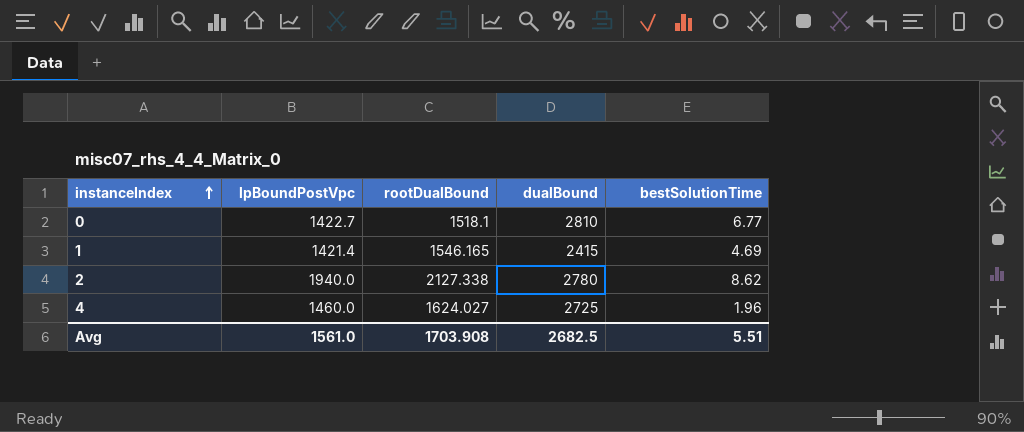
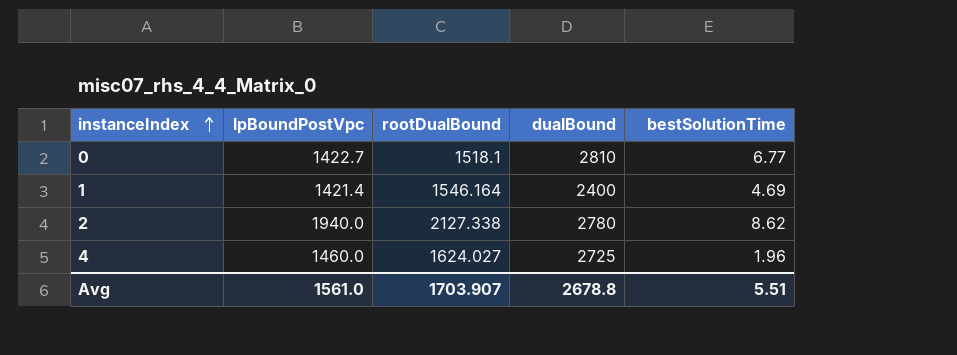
1 | rootDualBound: 1546.165 -> 1546.164
1 | dualBound: 2415 -> 2400
Avg | rootDualBound: 1703.908 -> 1703.907
Avg | dualBound: 2682.5 -> 2678.8

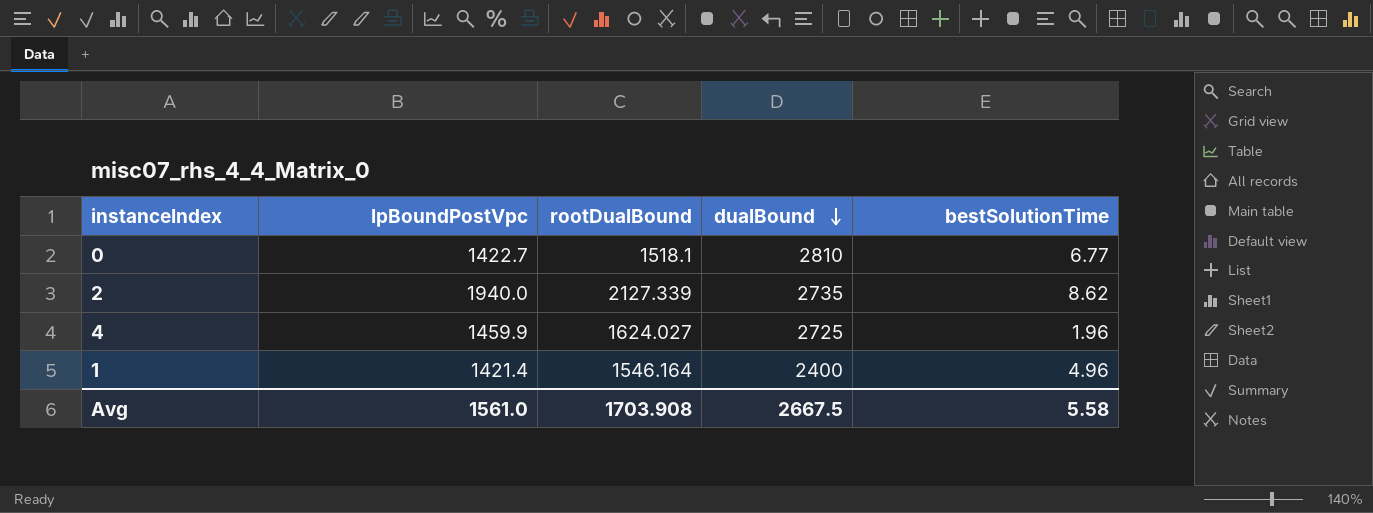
row order: instanceIndex ascending -> dualBound descending
2 | rootDualBound: 2127.338 -> 2127.339
2 | dualBound: 2780 -> 2735
4 | lpBoundPostVpc: 1460.0 -> 1459.9
1 | bestSolutionTime: 4.69 -> 4.96
Avg | rootDualBound: 1703.907 -> 1703.908
Avg | dualBound: 2678.8 -> 2667.5
Avg | bestSolutionTime: 5.51 -> 5.58

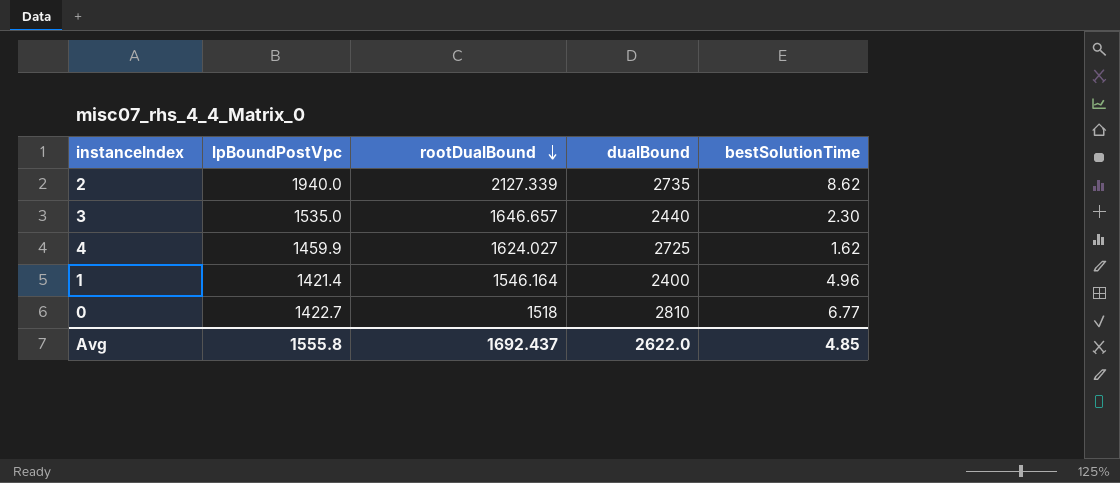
row order: dualBound descending -> rootDualBound descending
row 3: none -> 1535.0 | 1646.657 | 2440 | 2.30
4 | bestSolutionTime: 1.96 -> 1.62
0 | rootDualBound: 1518.1 -> 1518
Avg | lpBoundPostVpc: 1561.0 -> 1555.8
Avg | rootDualBound: 1703.908 -> 1692.437
Avg | dualBound: 2667.5 -> 2622.0
Avg | bestSolutionTime: 5.58 -> 4.85

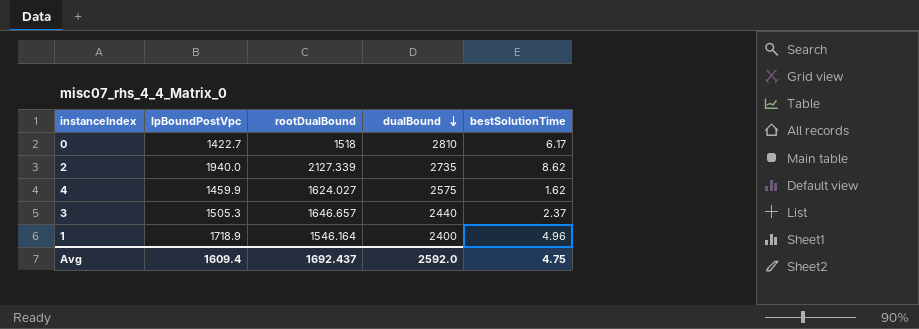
row order: rootDualBound descending -> dualBound descending
0 | bestSolutionTime: 6.77 -> 6.17
4 | dualBound: 2725 -> 2575
3 | lpBoundPostVpc: 1535.0 -> 1505.3
3 | bestSolutionTime: 2.30 -> 2.37
1 | lpBoundPostVpc: 1421.4 -> 1718.9
Avg | lpBoundPostVpc: 1555.8 -> 1609.4
Avg | dualBound: 2622.0 -> 2592.0
Avg | bestSolutionTime: 4.85 -> 4.75

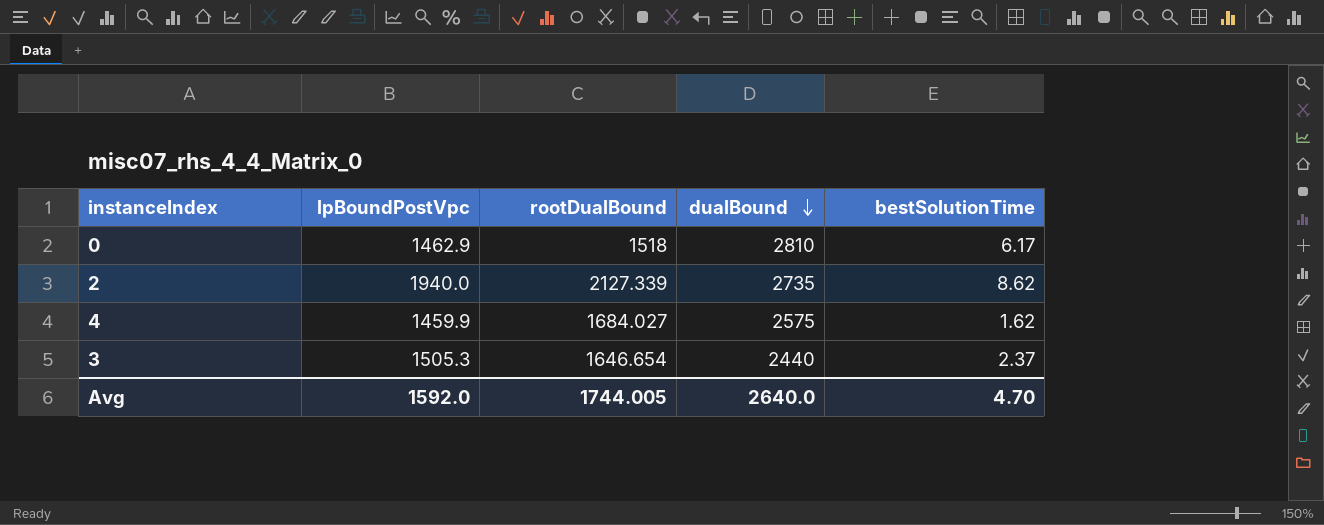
row 1: 1718.9 | 1546.164 | 2400 | 4.96 -> none
0 | lpBoundPostVpc: 1422.7 -> 1462.9
4 | rootDualBound: 1624.027 -> 1684.027
3 | rootDualBound: 1646.657 -> 1646.654
Avg | lpBoundPostVpc: 1609.4 -> 1592.0
Avg | rootDualBound: 1692.437 -> 1744.005
Avg | dualBound: 2592.0 -> 2640.0
Avg | bestSolutionTime: 4.75 -> 4.70

